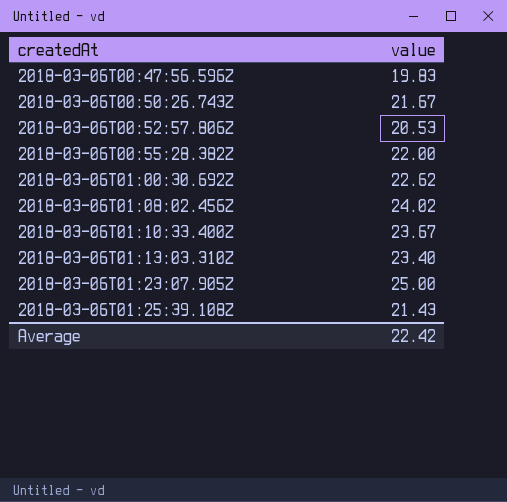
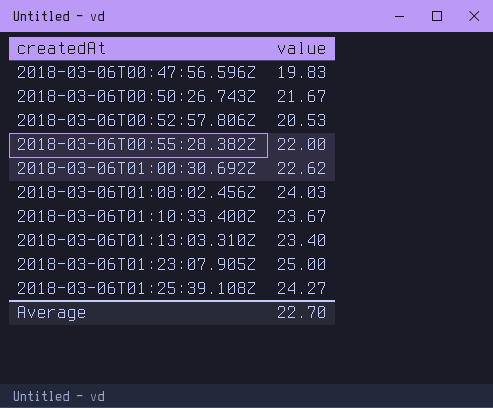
2018-03-06T01:08:02.456Z | value: 24.02 -> 24.03
2018-03-06T01:25:39.108Z | value: 21.43 -> 24.27
Average | value: 22.42 -> 22.70

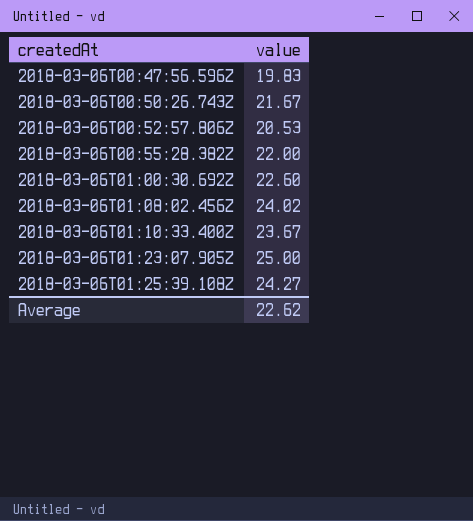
row 2018-03-06T01:13:03.310Z: 23.40 -> none
2018-03-06T01:00:30.692Z | value: 22.62 -> 22.60
2018-03-06T01:08:02.456Z | value: 24.03 -> 24.02
Average | value: 22.70 -> 22.62

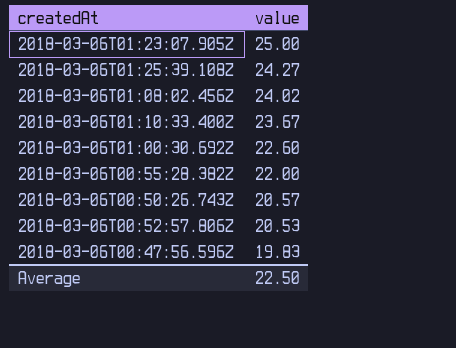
row order: createdAt ascending -> value descending
2018-03-06T00:50:26.743Z | value: 21.67 -> 20.57
Average | value: 22.62 -> 22.50

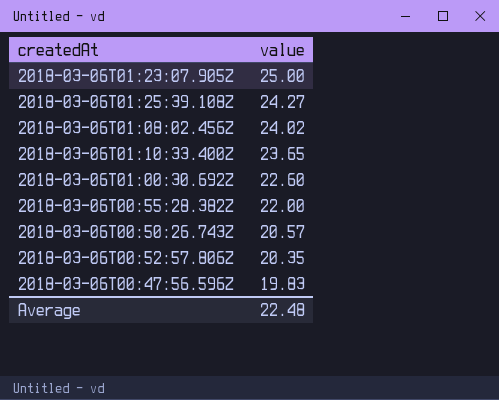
2018-03-06T01:10:33.400Z | value: 23.67 -> 23.65
2018-03-06T00:52:57.806Z | value: 20.53 -> 20.35
Average | value: 22.50 -> 22.48

